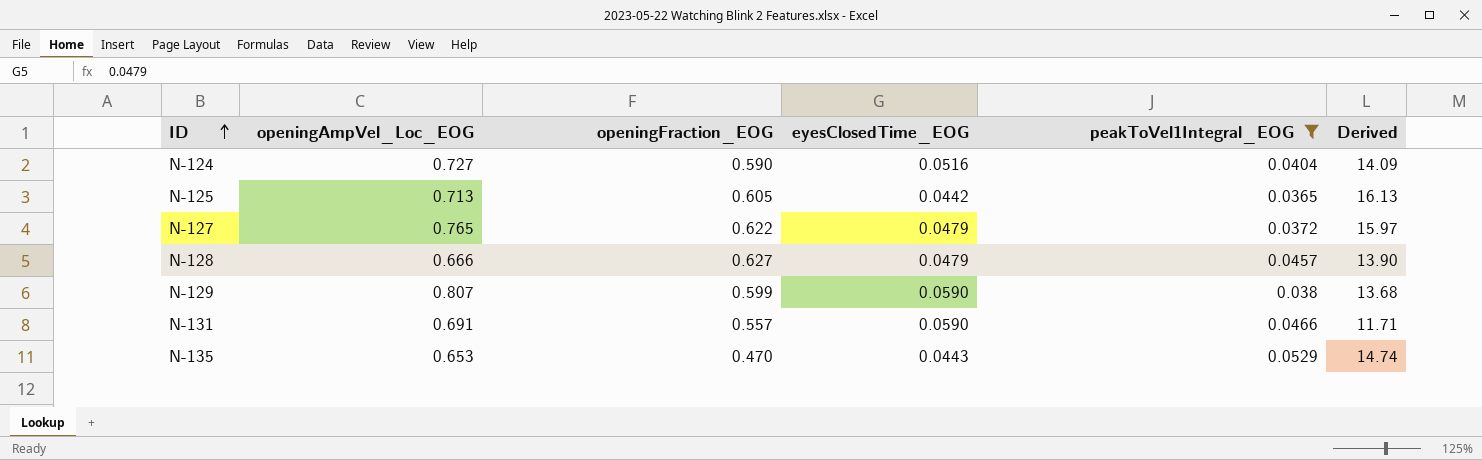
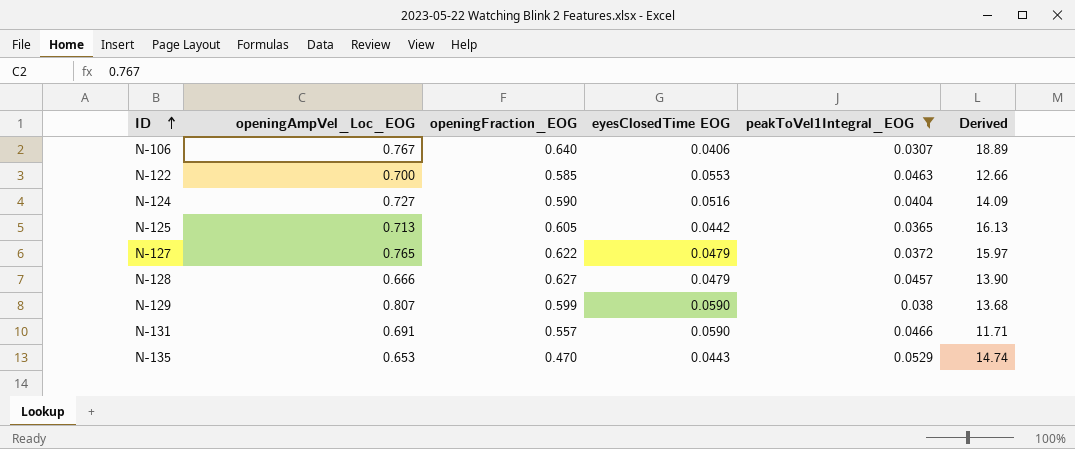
column name: eyesClosedTime_EOG -> eyesClosedTime EOG
row N-106: none -> 0.767 | 0.640 | 0.0406 | 0.0307 | 18.89
row N-122: none -> 0.700 | 0.585 | 0.0553 | 0.0463 | 12.66

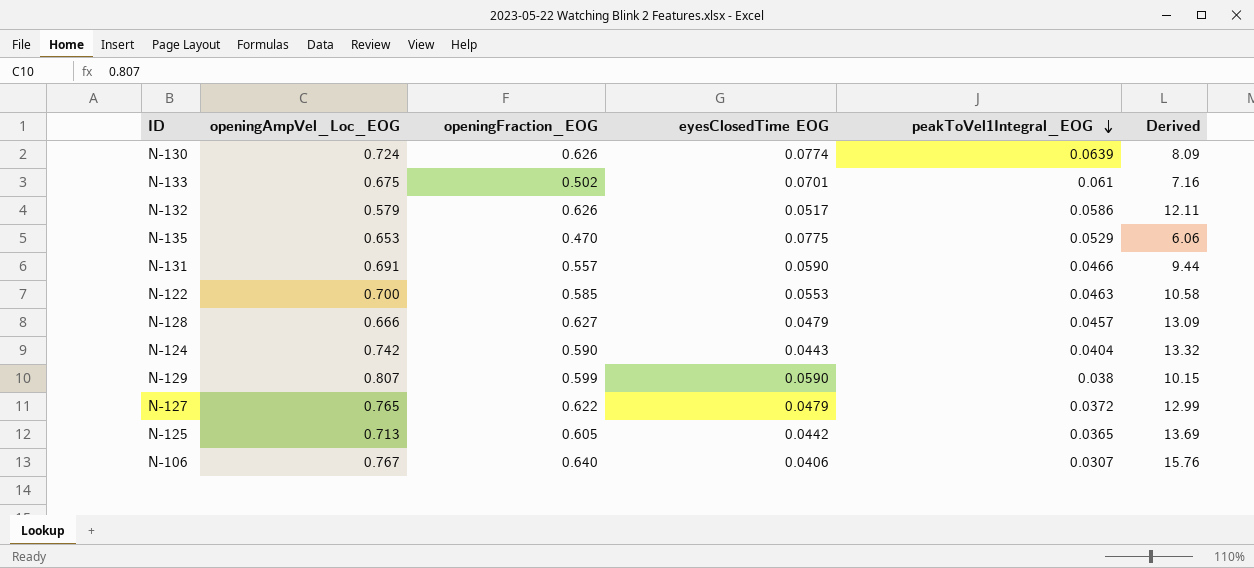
filter: peakToVel1Integral_EOG <= 0.0529 -> none
row order: ID ascending -> peakToVel1Integral_EOG descending
column Derived | formula: [openingAmpVel_Loc_EOG] / [eyesClosedTime EOG] -> [openingFraction_EOG] / [eyesClosedTime EOG]
N-135 | eyesClosedTime EOG: 0.0443 -> 0.0775
N-124 | openingAmpVel_Loc_EOG: 0.727 -> 0.742
N-124 | eyesClosedTime EOG: 0.0516 -> 0.0443

